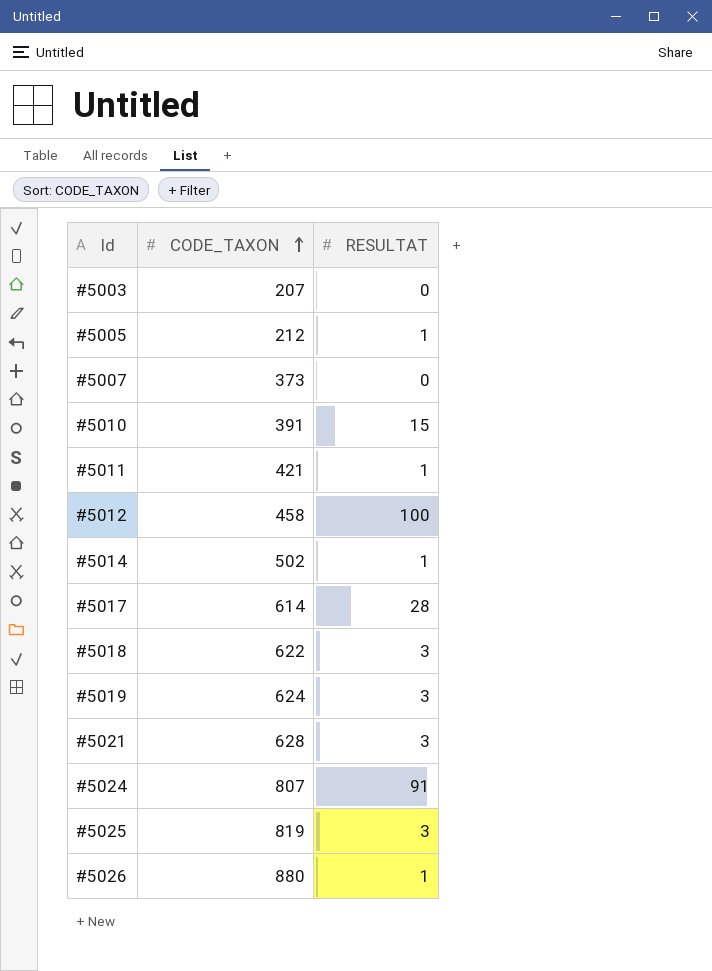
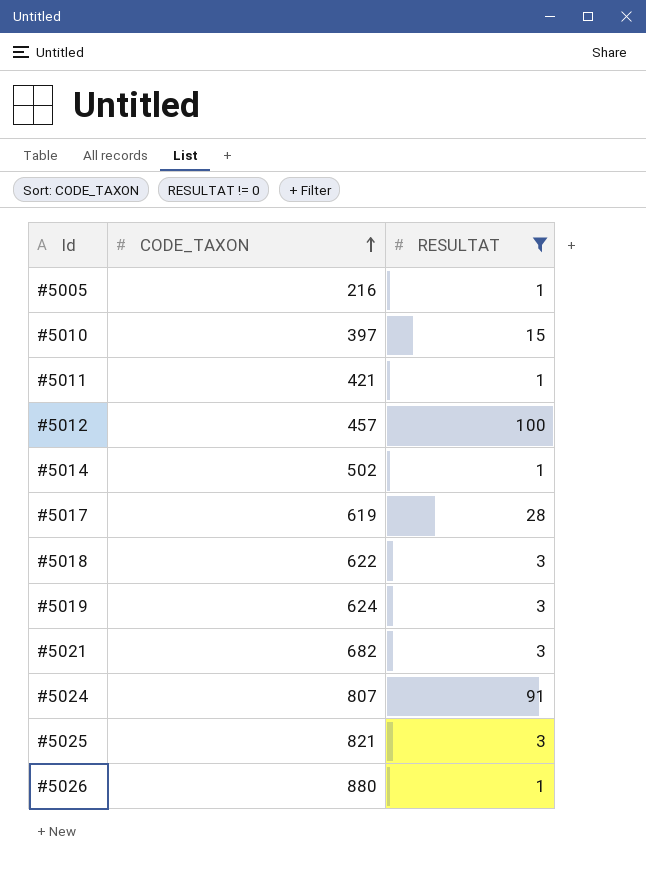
filter: none -> RESULTAT != 0
#5005 | CODE_TAXON: 212 -> 216
#5010 | CODE_TAXON: 391 -> 397
#5012 | CODE_TAXON: 458 -> 457
#5017 | CODE_TAXON: 614 -> 619
#5021 | CODE_TAXON: 628 -> 682
#5025 | CODE_TAXON: 819 -> 821

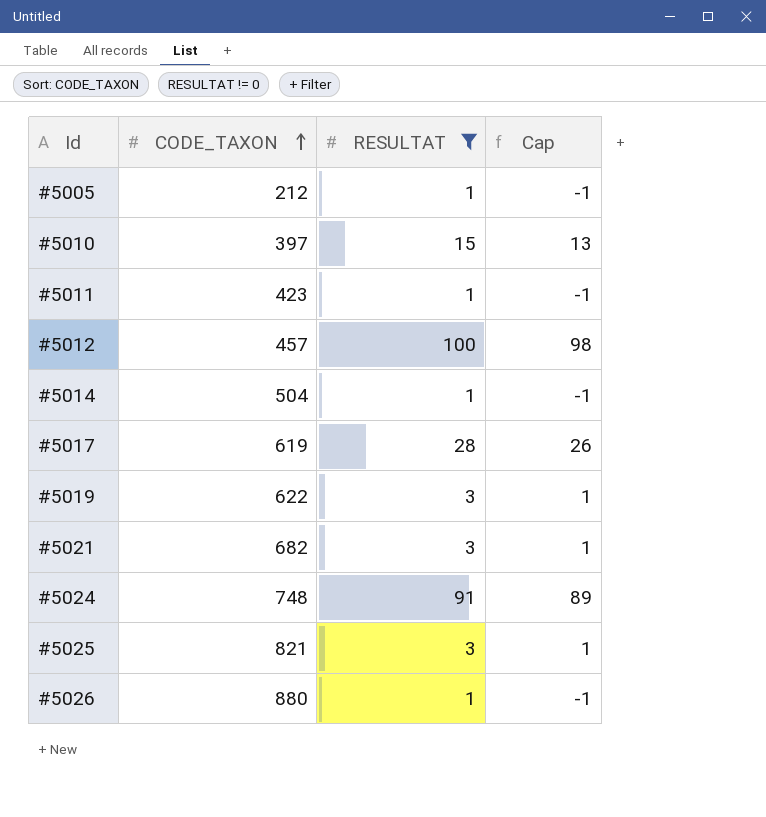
column Cap | formula: none -> [RESULTAT] - 2
row #5018: 622 | 3 -> none
#5005 | CODE_TAXON: 216 -> 212
#5011 | CODE_TAXON: 421 -> 423
#5014 | CODE_TAXON: 502 -> 504
#5019 | CODE_TAXON: 624 -> 622
#5024 | CODE_TAXON: 807 -> 748

